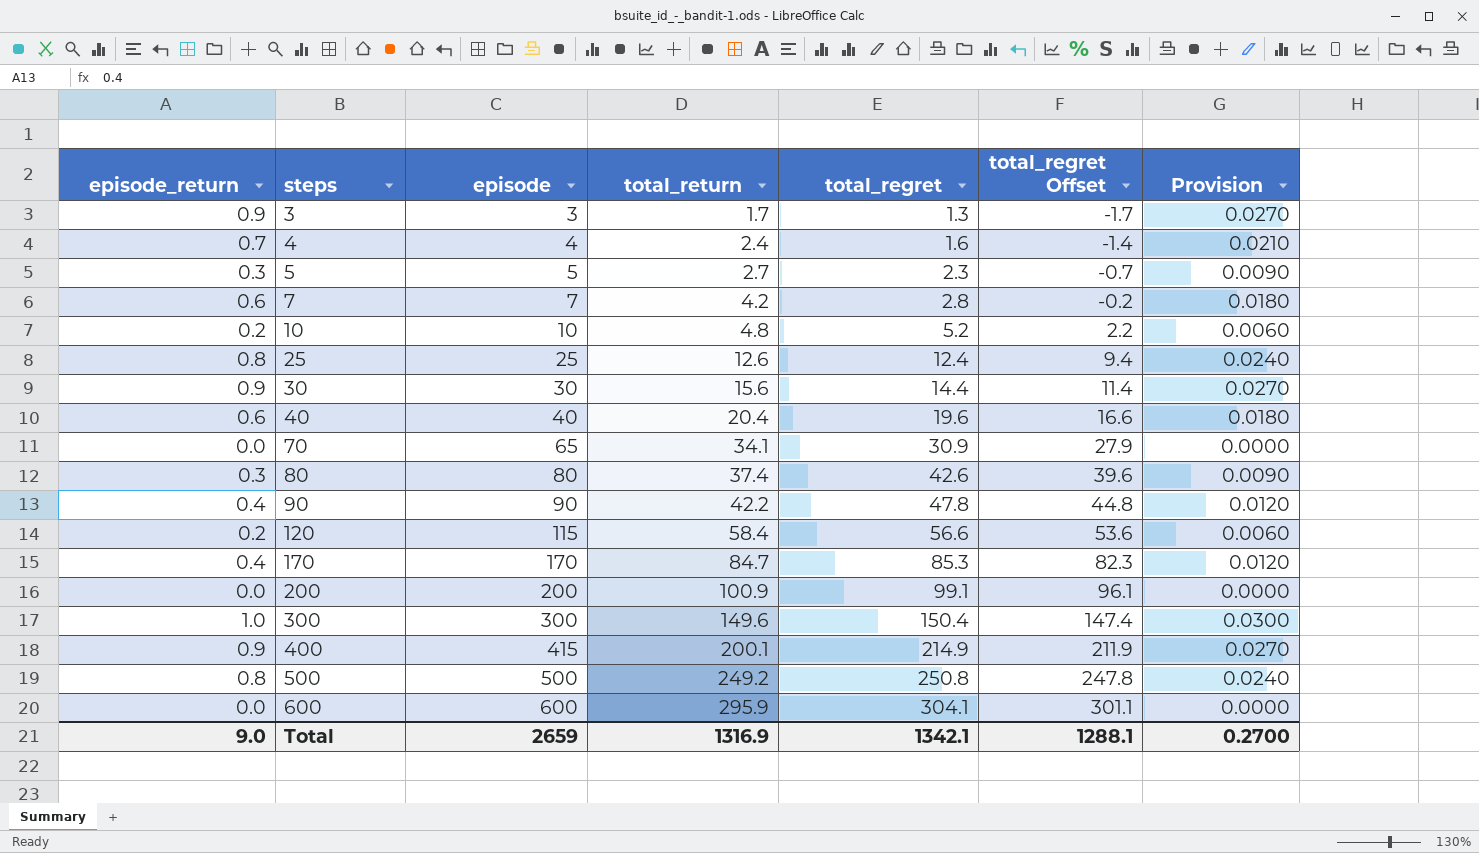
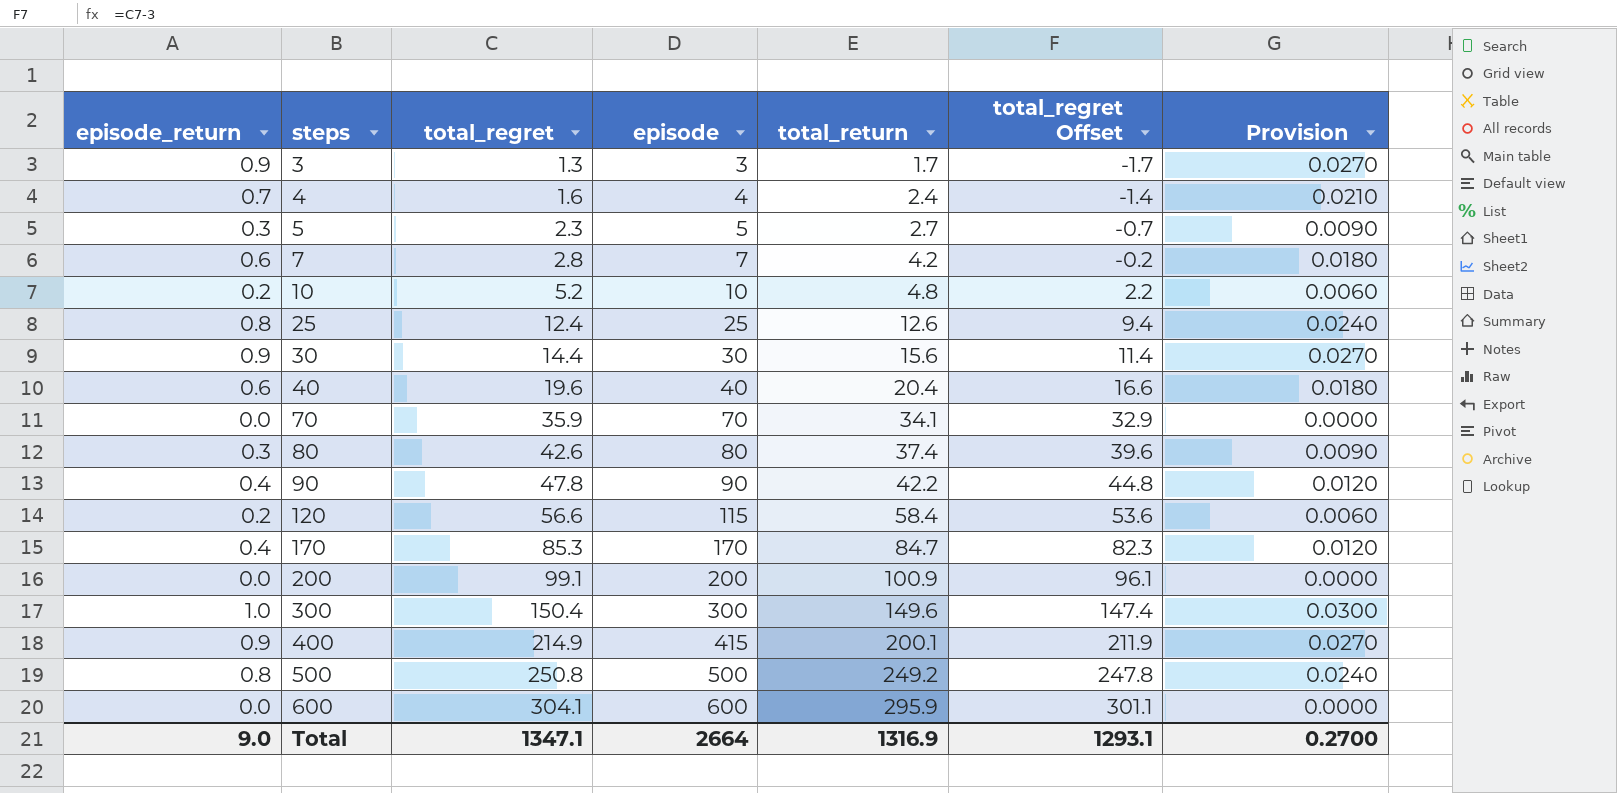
column total_regret | position: 5 -> 3
70 | total_regret: 30.9 -> 35.9
70 | episode: 65 -> 70
70 | total_regret Offset: 27.9 -> 32.9
Total | total_regret: 1342.1 -> 1347.1
Total | episode: 2659 -> 2664
Total | total_regret Offset: 1288.1 -> 1293.1

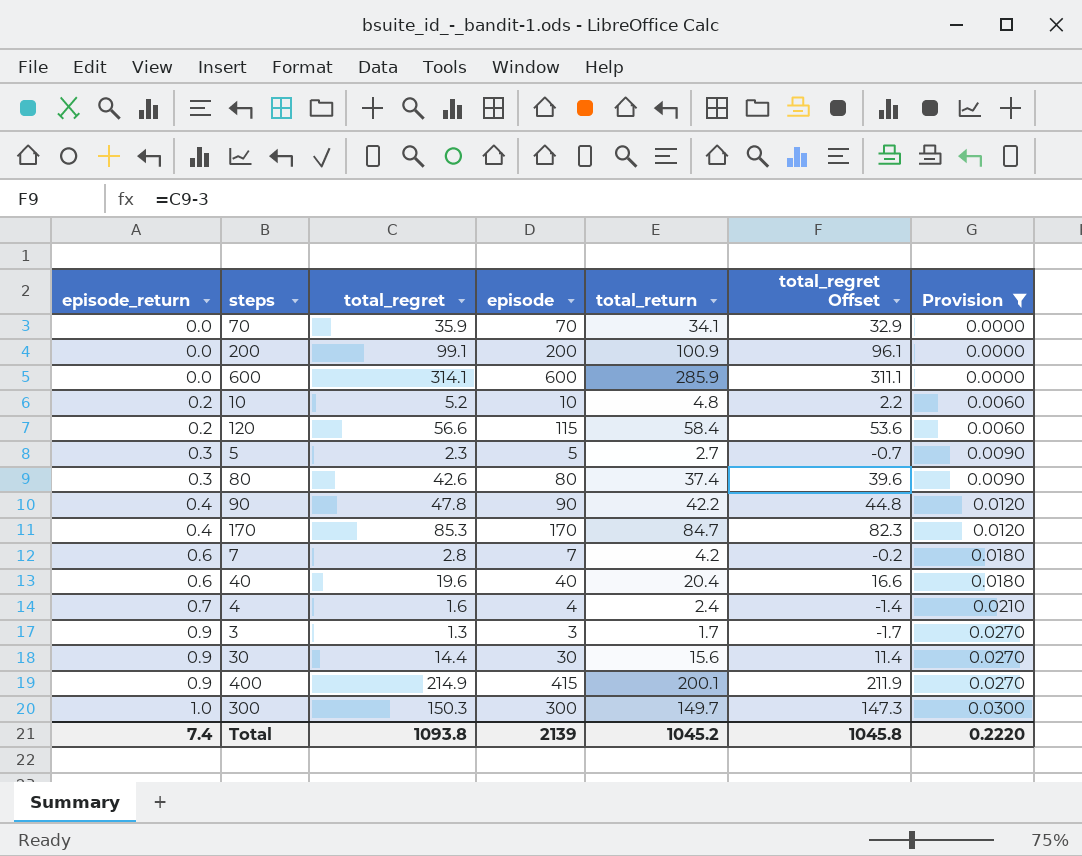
filter: none -> Provision != 0.0240
row order: steps ascending -> episode_return ascending
600 | total_regret: 304.1 -> 314.1
600 | total_return: 295.9 -> 285.9
600 | total_regret Offset: 301.1 -> 311.1
300 | total_regret: 150.4 -> 150.3
300 | total_return: 149.6 -> 149.7
300 | total_regret Offset: 147.4 -> 147.3
Total | episode_return: 9.0 -> 7.4
Total | total_regret: 1347.1 -> 1093.8
Total | episode: 2664 -> 2139
Total | total_return: 1316.9 -> 1045.2
Total | total_regret Offset: 1293.1 -> 1045.8
Total | Provision: 0.2700 -> 0.2220

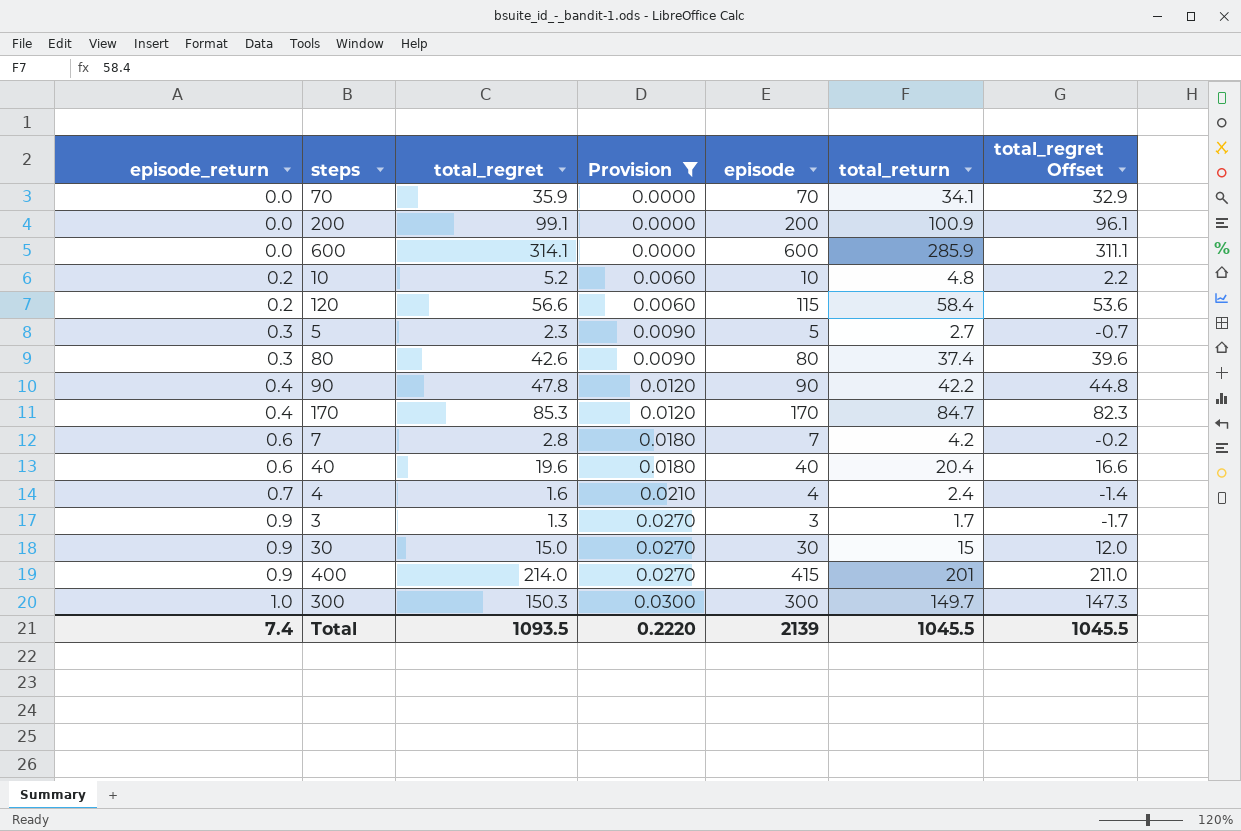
column Provision | position: 7 -> 4
30 | total_regret: 14.4 -> 15.0
30 | total_return: 15.6 -> 15
30 | total_regret Offset: 11.4 -> 12.0
400 | total_regret: 214.9 -> 214.0
400 | total_return: 200.1 -> 201
400 | total_regret Offset: 211.9 -> 211.0
Total | total_regret: 1093.8 -> 1093.5
Total | total_return: 1045.2 -> 1045.5
Total | total_regret Offset: 1045.8 -> 1045.5

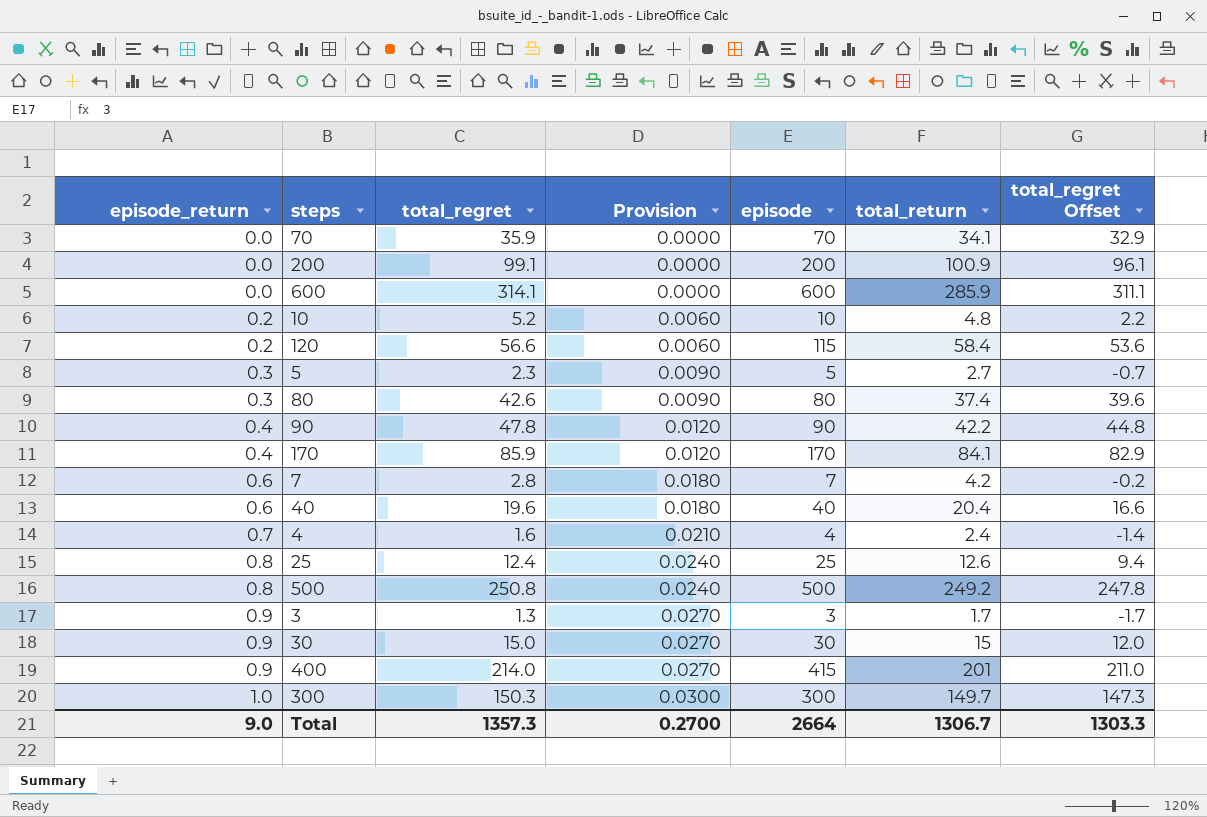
filter: Provision != 0.0240 -> none
170 | total_regret: 85.3 -> 85.9
170 | total_return: 84.7 -> 84.1
170 | total_regret Offset: 82.3 -> 82.9
Total | episode_return: 7.4 -> 9.0
Total | total_regret: 1093.5 -> 1357.3
Total | Provision: 0.2220 -> 0.2700
Total | episode: 2139 -> 2664
Total | total_return: 1045.5 -> 1306.7
Total | total_regret Offset: 1045.5 -> 1303.3

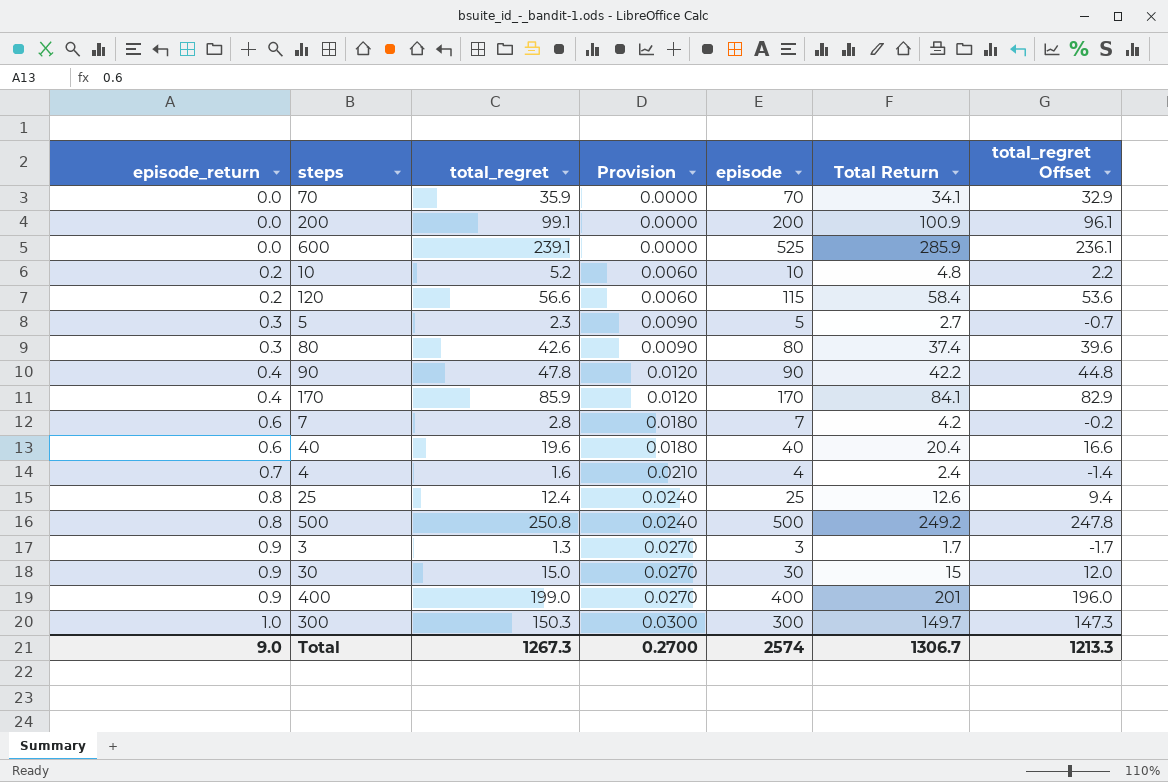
column name: total_return -> Total Return
600 | total_regret: 314.1 -> 239.1
600 | episode: 600 -> 525
600 | total_regret Offset: 311.1 -> 236.1
400 | total_regret: 214.0 -> 199.0
400 | episode: 415 -> 400
400 | total_regret Offset: 211.0 -> 196.0
Total | total_regret: 1357.3 -> 1267.3
Total | episode: 2664 -> 2574
Total | total_regret Offset: 1303.3 -> 1213.3

